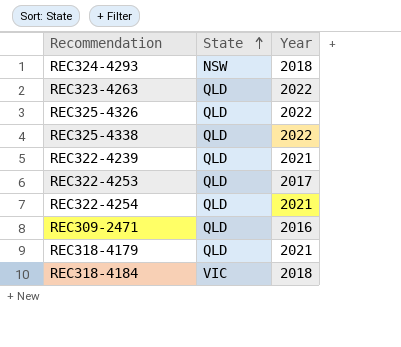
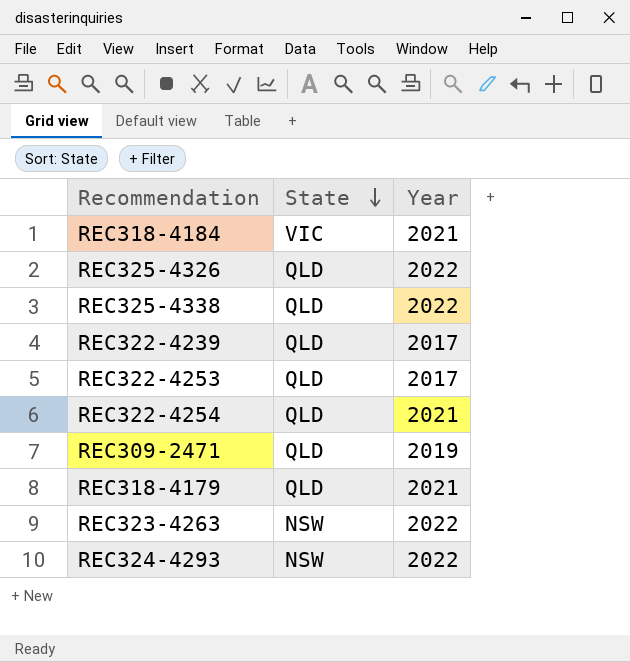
row order: State ascending -> State descending
REC318-4184 | Year: 2018 -> 2021
REC322-4239 | Year: 2021 -> 2017
REC309-2471 | Year: 2016 -> 2019
REC323-4263 | State: QLD -> NSW
REC324-4293 | Year: 2018 -> 2022

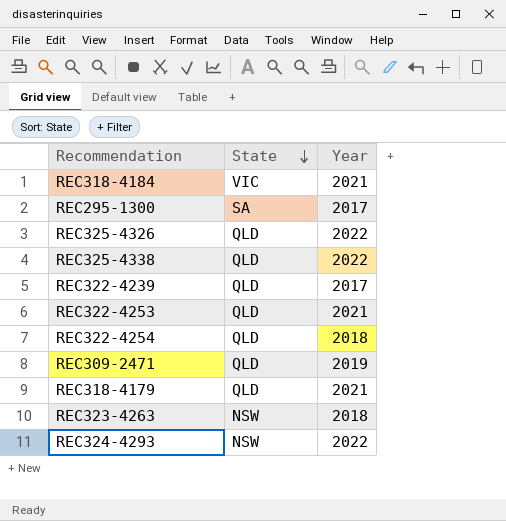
row REC295-1300: none -> SA | 2017
REC322-4253 | Year: 2017 -> 2021
REC322-4254 | Year: 2021 -> 2018
REC323-4263 | Year: 2022 -> 2018

